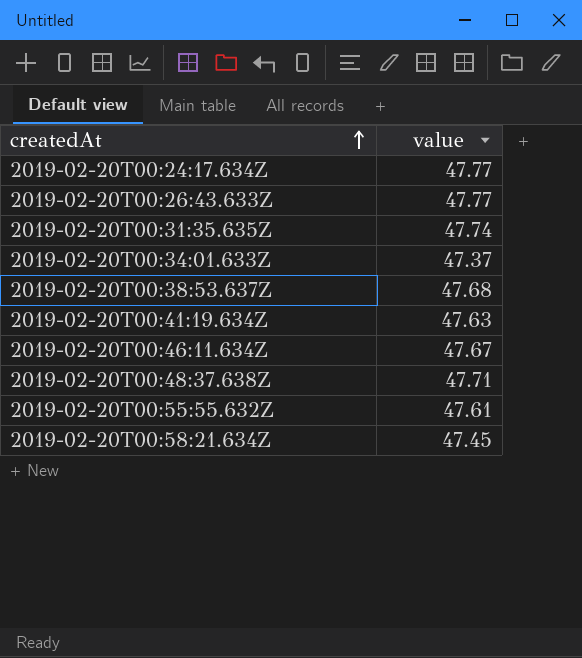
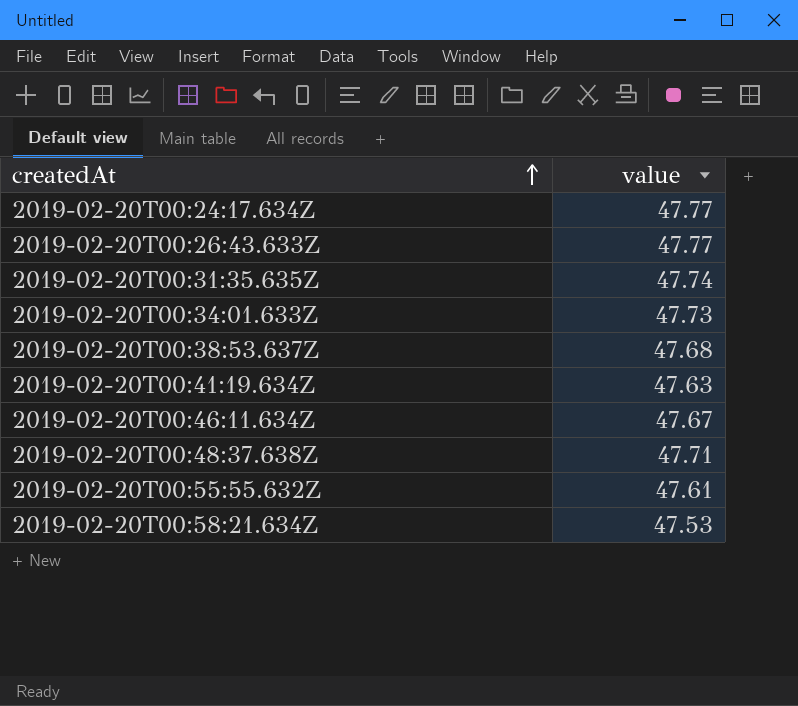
2019-02-20T00:34:01.633Z | value: 47.37 -> 47.73
2019-02-20T00:58:21.634Z | value: 47.45 -> 47.53

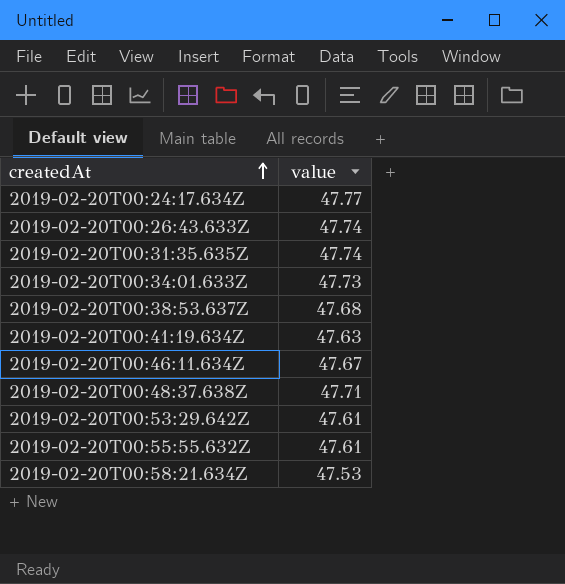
2019-02-20T00:26:43.633Z | value: 47.77 -> 47.74
row 2019-02-20T00:53:29.642Z: none -> 47.61

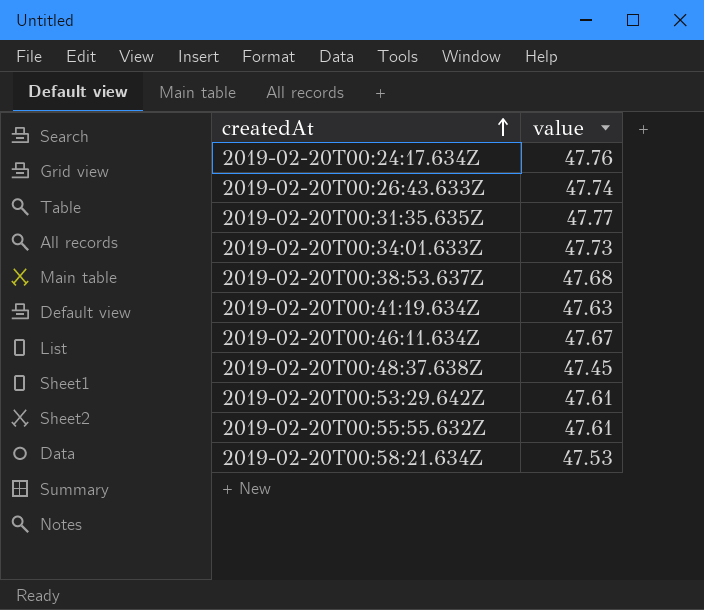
2019-02-20T00:24:17.634Z | value: 47.77 -> 47.76
2019-02-20T00:31:35.635Z | value: 47.74 -> 47.77
2019-02-20T00:48:37.638Z | value: 47.71 -> 47.45

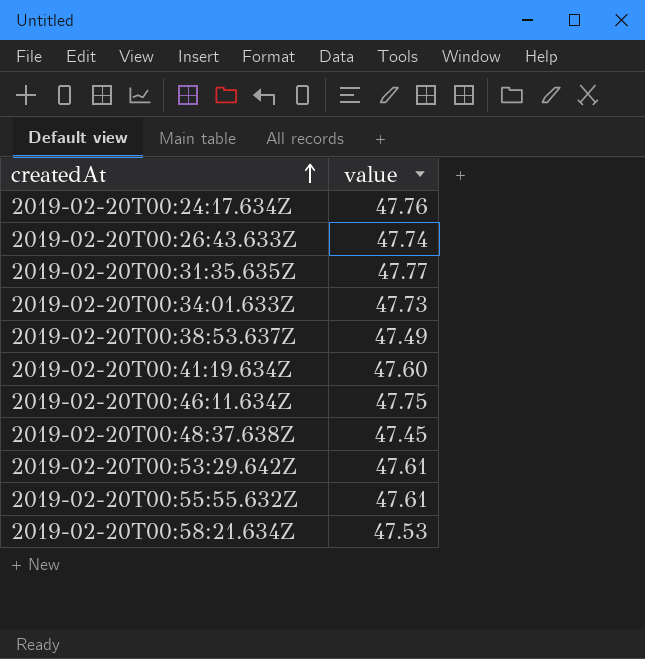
2019-02-20T00:38:53.637Z | value: 47.68 -> 47.49
2019-02-20T00:41:19.634Z | value: 47.63 -> 47.60
2019-02-20T00:46:11.634Z | value: 47.67 -> 47.75

